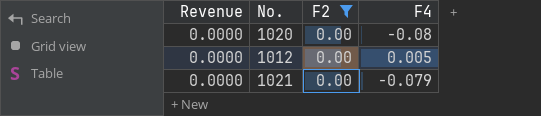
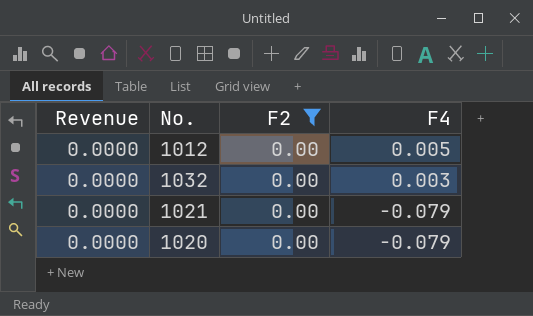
row order: none -> F4 descending
row 1032: none -> 0.0000 | 0.00 | 0.003
1020 | F4: -0.08 -> -0.079

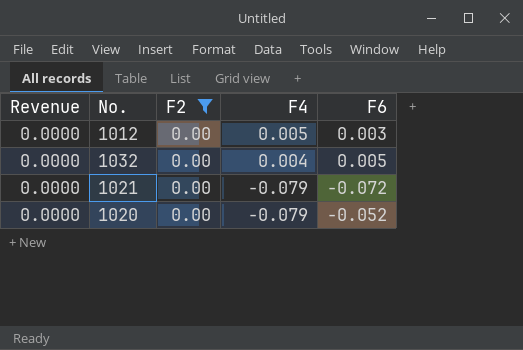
column F6 | position: none -> 5
1032 | F4: 0.003 -> 0.004

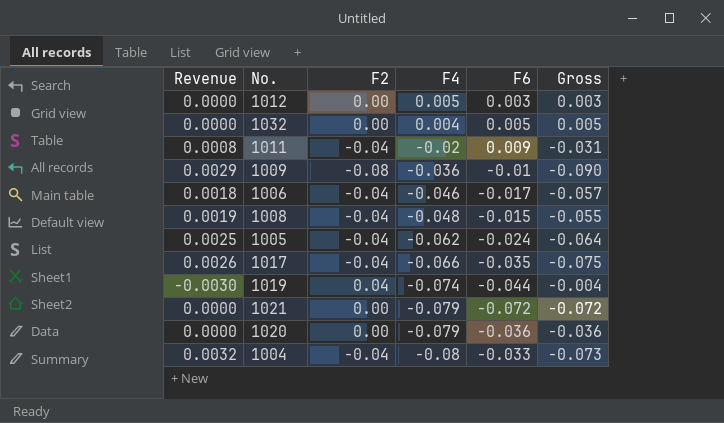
filter: F2 = 0.00 -> none
column Gross | formula: none -> [F2] + [F6]
1020 | F6: -0.052 -> -0.036

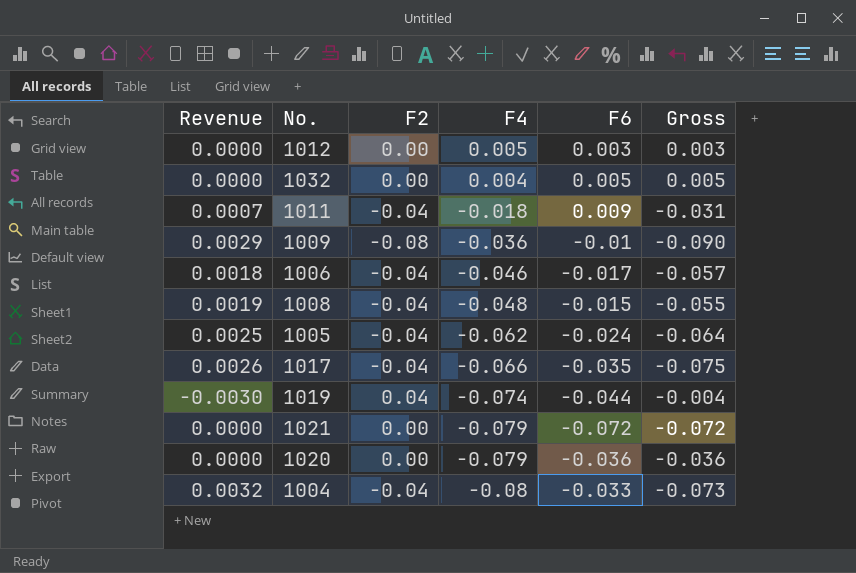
1011 | Revenue: 0.0008 -> 0.0007
1011 | F4: -0.02 -> -0.018

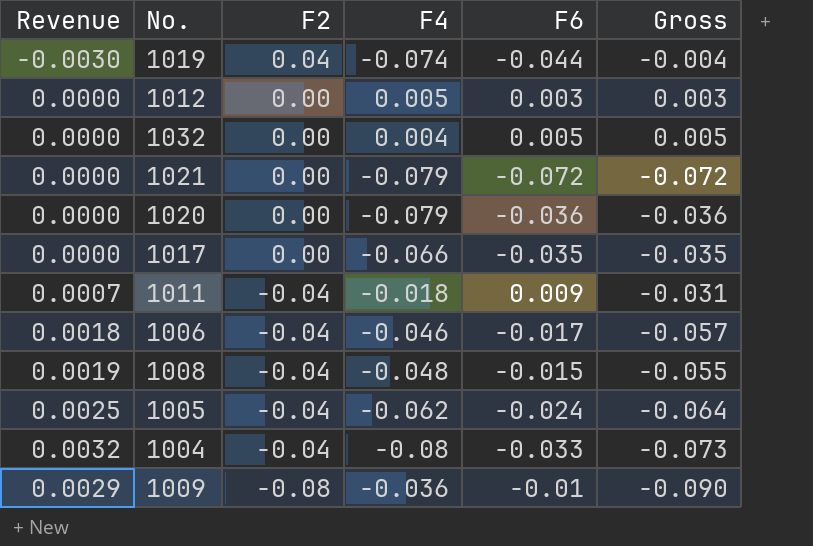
row order: F4 descending -> F2 descending
1017 | Revenue: 0.0026 -> 0.0000
1017 | F2: -0.04 -> 0.00
1017 | Gross: -0.075 -> -0.035

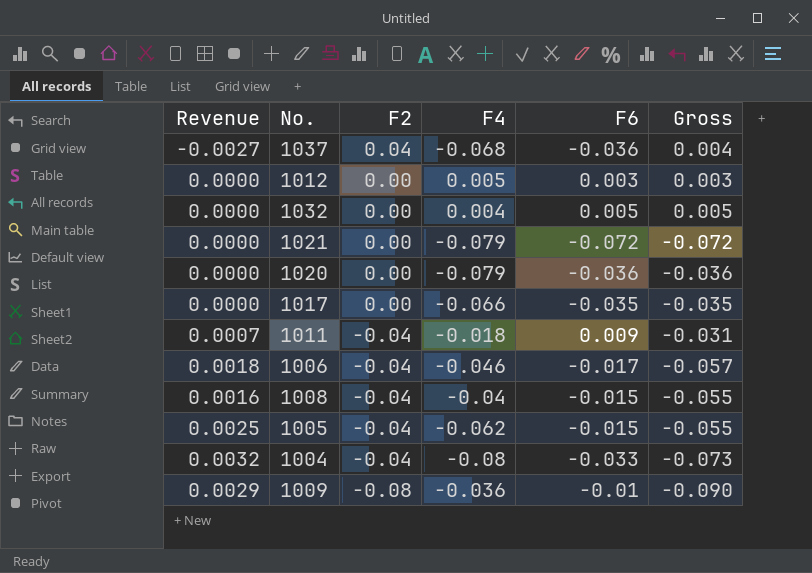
row 1019: -0.0030 | 0.04 | -0.074 | -0.044 | -0.004 -> none
row 1037: none -> -0.0027 | 0.04 | -0.068 | -0.036 | 0.004
1008 | Revenue: 0.0019 -> 0.0016
1008 | F4: -0.048 -> -0.04
1005 | F6: -0.024 -> -0.015
1005 | Gross: -0.064 -> -0.055

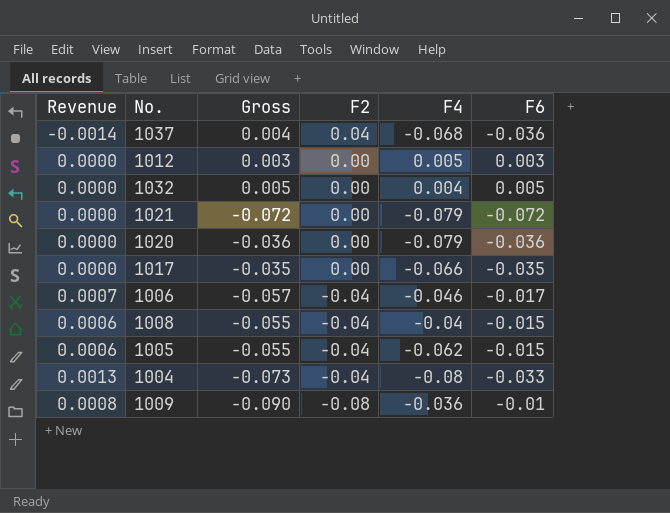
column Revenue | formula: [F2] * [F4] -> [F2] * [F6]
column Gross | position: 6 -> 3
row 1011: 0.0007 | -0.04 | -0.018 | 0.009 | -0.031 -> none

